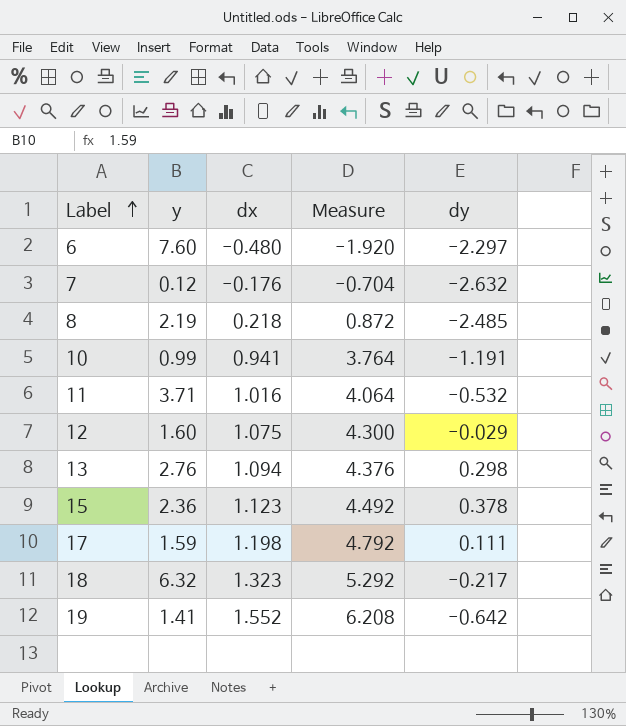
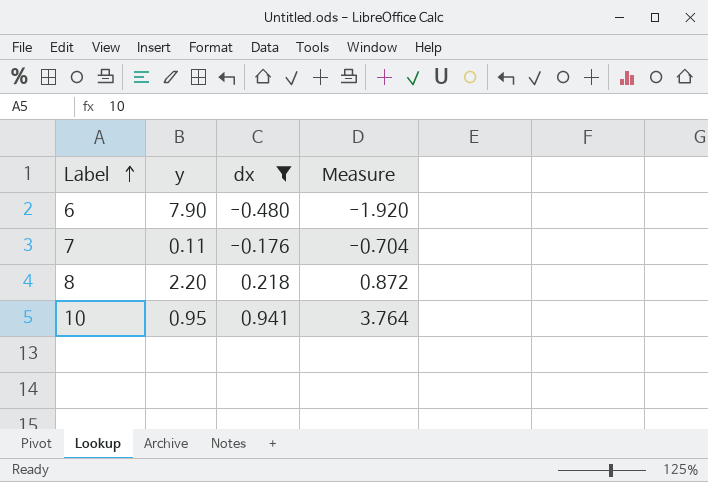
filter: none -> dx <= 0.941
column dy | position: 5 -> none
6 | y: 7.60 -> 7.90
7 | y: 0.12 -> 0.11
8 | y: 2.19 -> 2.20
10 | y: 0.99 -> 0.95

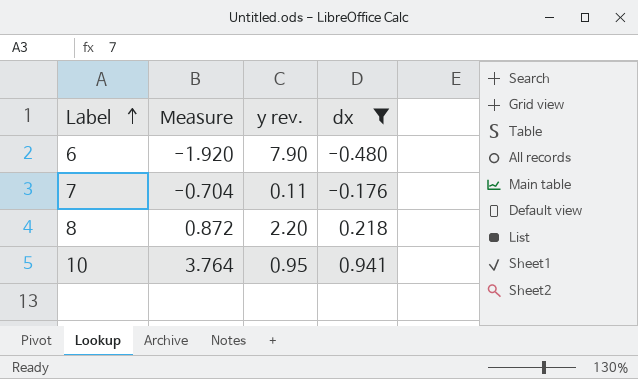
column Measure | position: 4 -> 2
column name: y -> y rev.

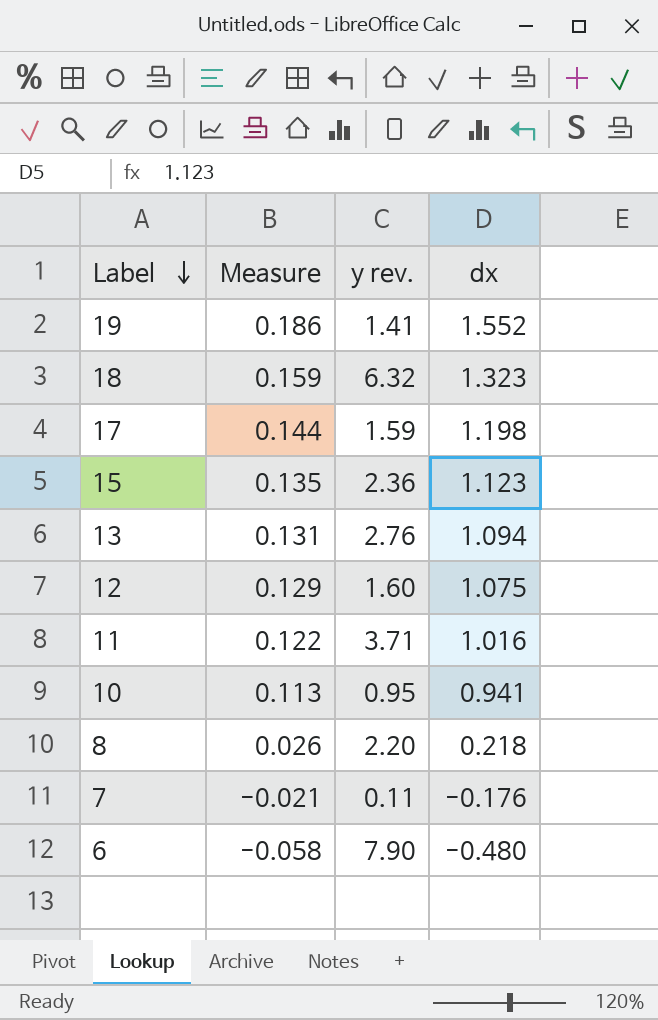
filter: dx <= 0.941 -> none
row order: Label ascending -> Label descending
column Measure | formula: [dx] * 4 -> [dx] * 0.12

